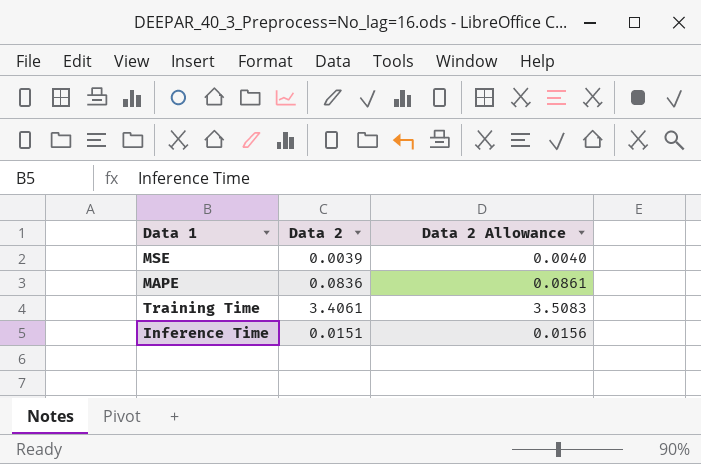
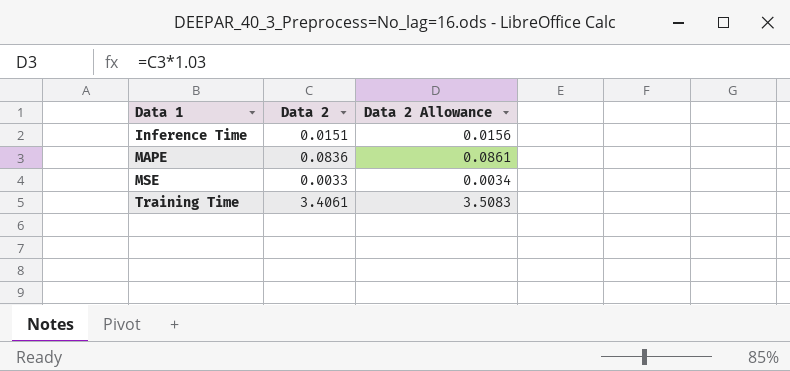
row order: none -> Data 1 ascending
MSE | Data 2: 0.0039 -> 0.0033
MSE | Data 2 Allowance: 0.0040 -> 0.0034

